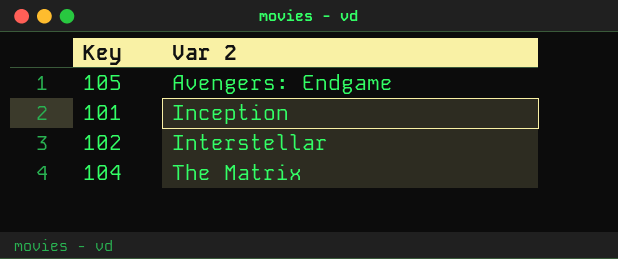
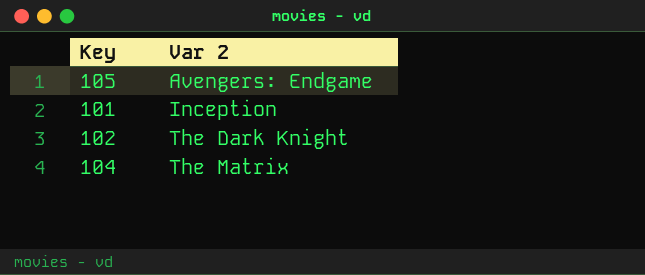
102 | Var 2: Interstellar -> The Dark Knight

